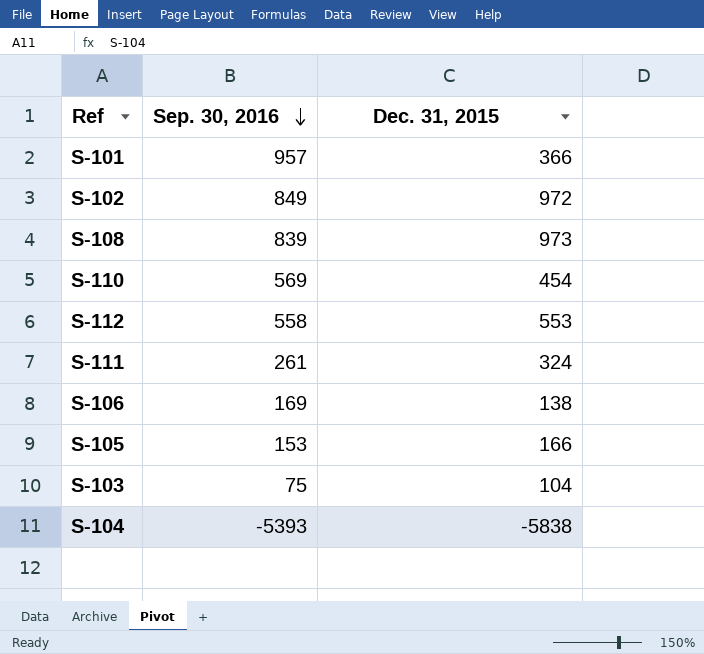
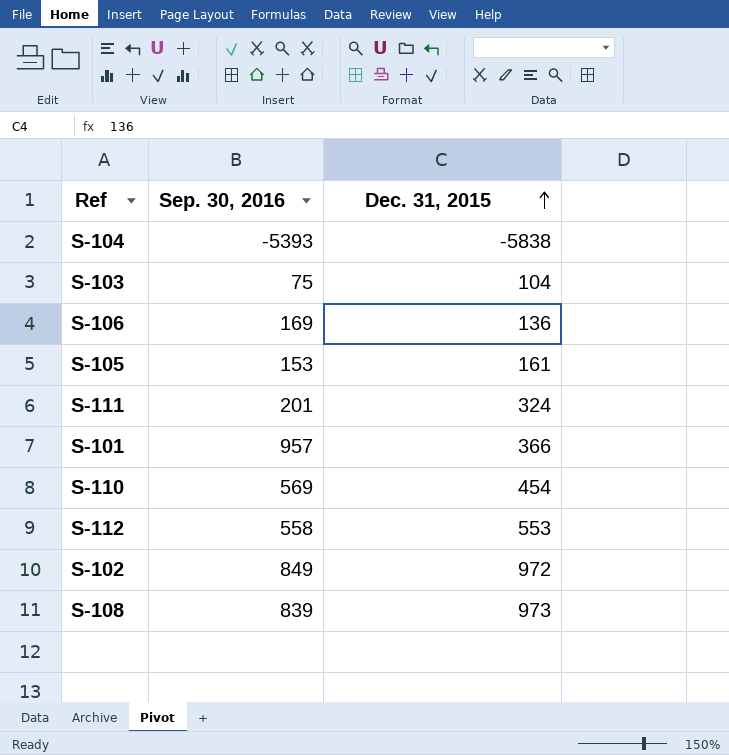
row order: Sep. 30, 2016 descending -> Dec. 31, 2015 ascending
S-106 | Dec. 31, 2015: 138 -> 136
S-105 | Dec. 31, 2015: 166 -> 161
S-111 | Sep. 30, 2016: 261 -> 201

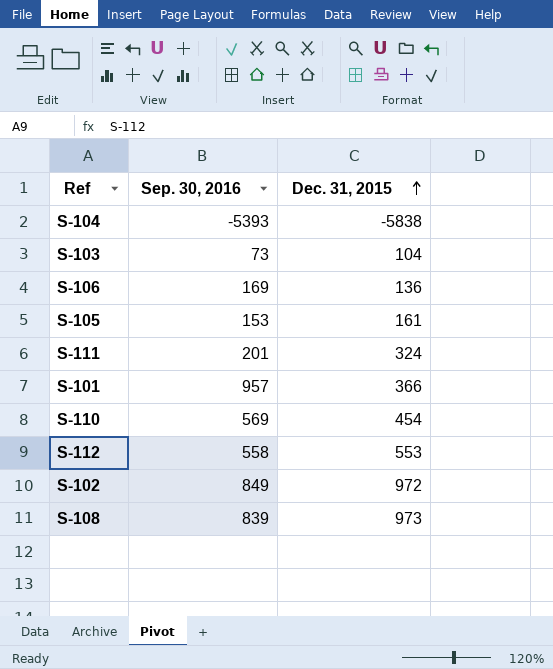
S-103 | Sep. 30, 2016: 75 -> 73

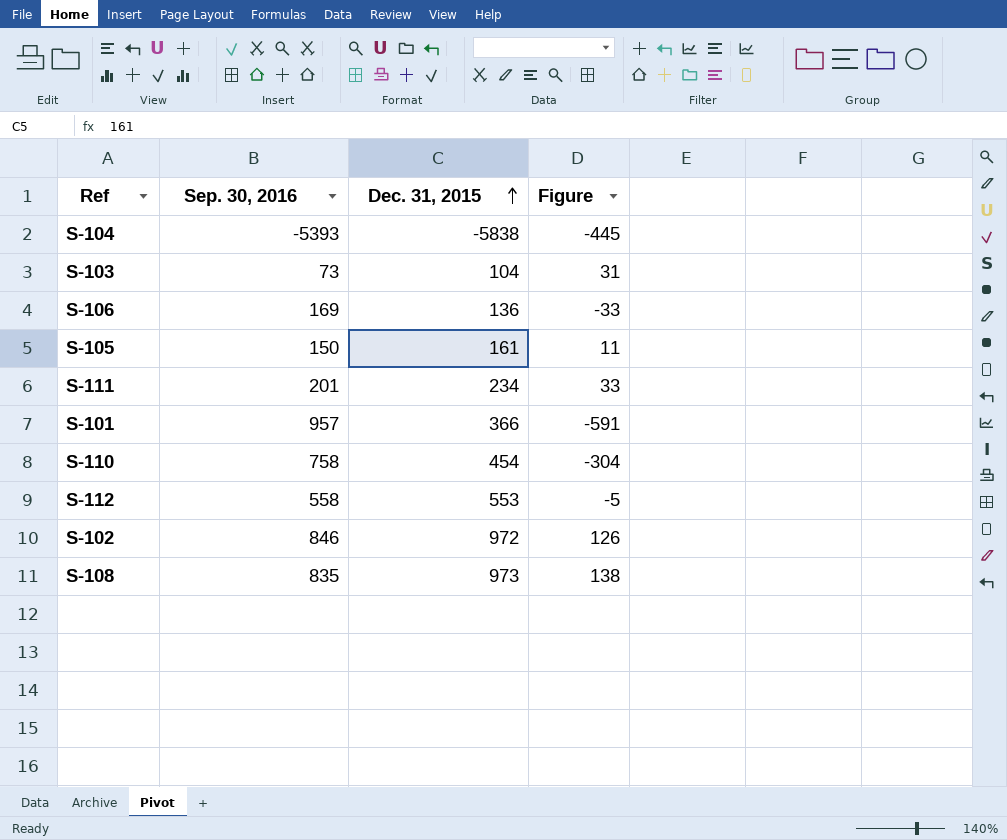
column Figure | formula: none -> [Dec. 31, 2015] - [Sep. 30, 2016]
S-105 | Sep. 30, 2016: 153 -> 150
S-111 | Dec. 31, 2015: 324 -> 234
S-110 | Sep. 30, 2016: 569 -> 758
S-102 | Sep. 30, 2016: 849 -> 846
S-108 | Sep. 30, 2016: 839 -> 835

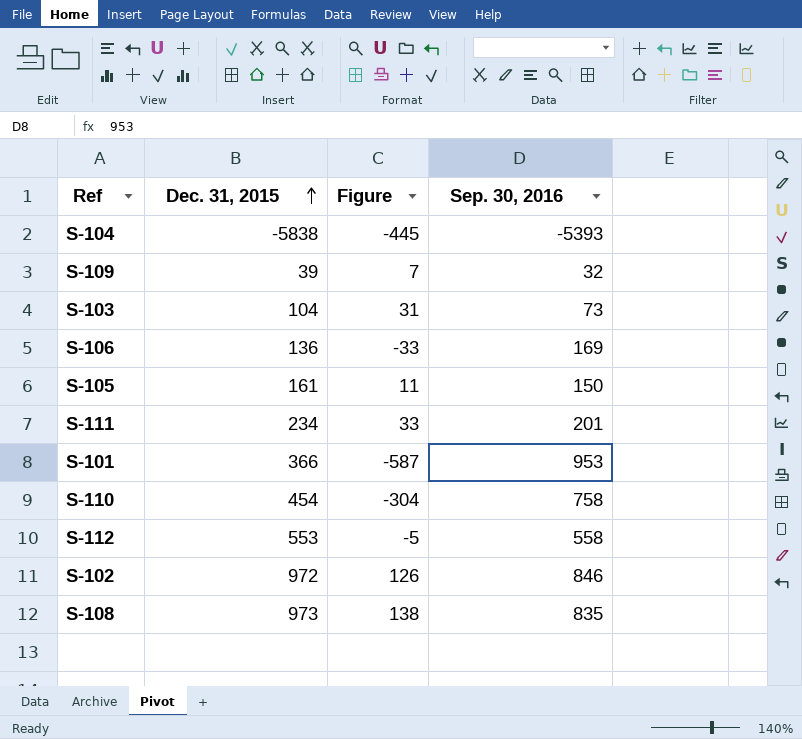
column Sep. 30, 2016 | position: 2 -> 4
row S-109: none -> 39 | 7 | 32
S-101 | Figure: -591 -> -587
S-101 | Sep. 30, 2016: 957 -> 953

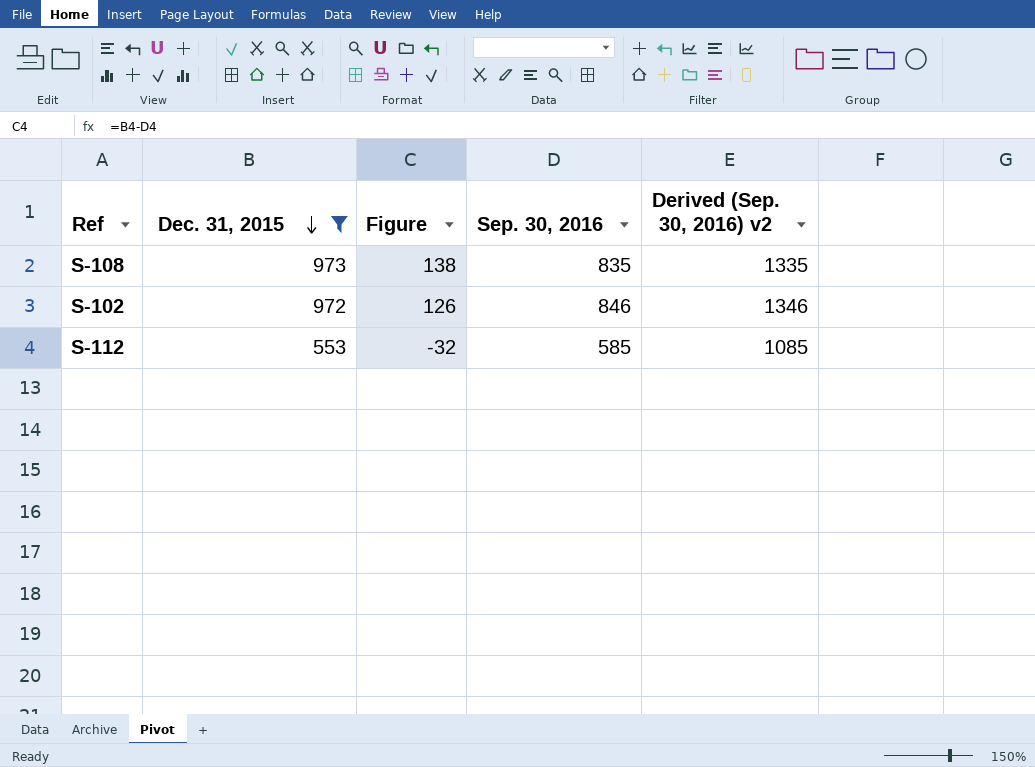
filter: none -> Dec. 31, 2015 >= 553
row order: Dec. 31, 2015 ascending -> Dec. 31, 2015 descending
column Derived (Sep. 30, 2016) v2 | formula: none -> [Sep. 30, 2016] + 500
S-112 | Figure: -5 -> -32
S-112 | Sep. 30, 2016: 558 -> 585

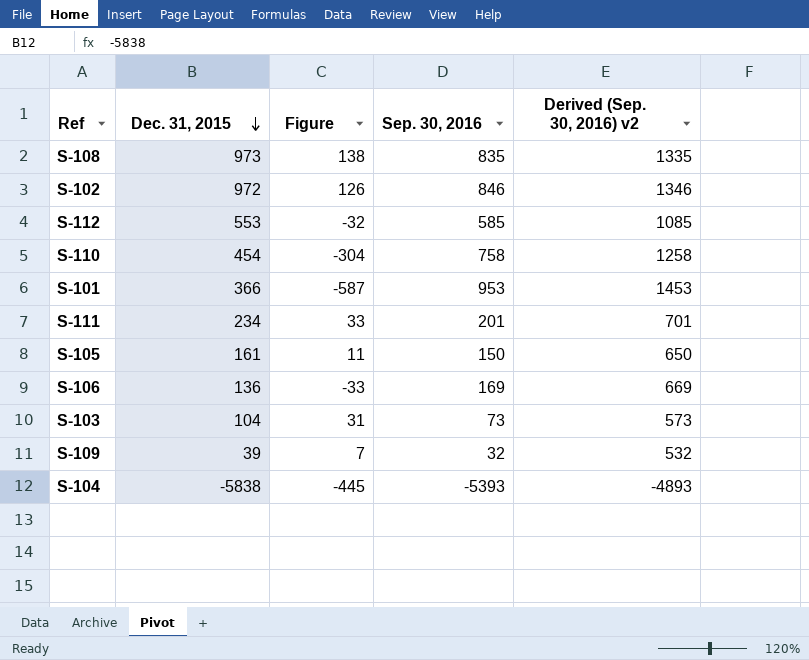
filter: Dec. 31, 2015 >= 553 -> none

